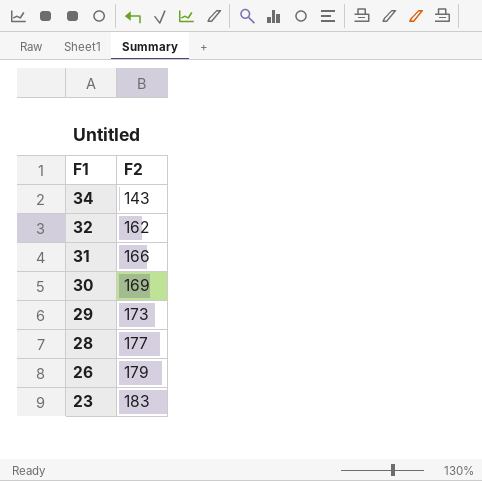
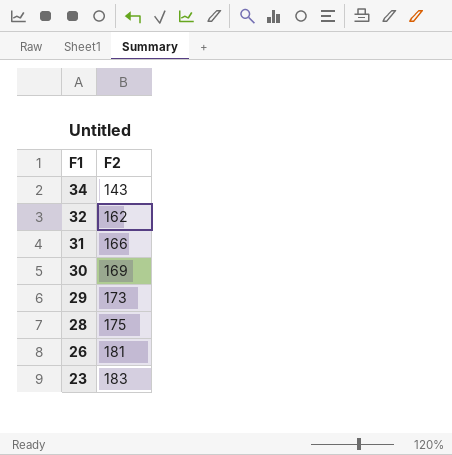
28 | F2: 177 -> 175
26 | F2: 179 -> 181

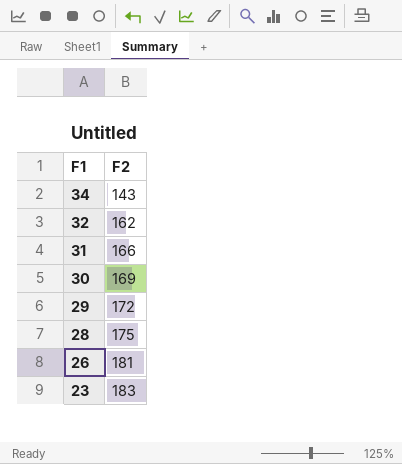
29 | F2: 173 -> 172

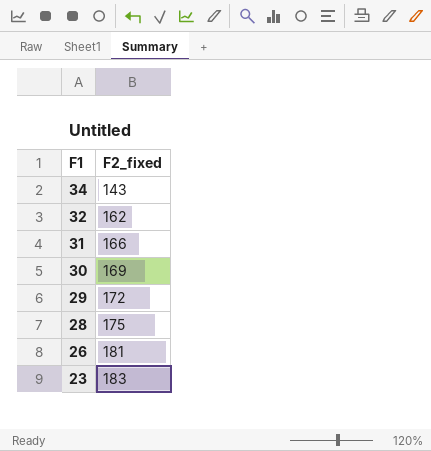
column name: F2 -> F2_fixed

